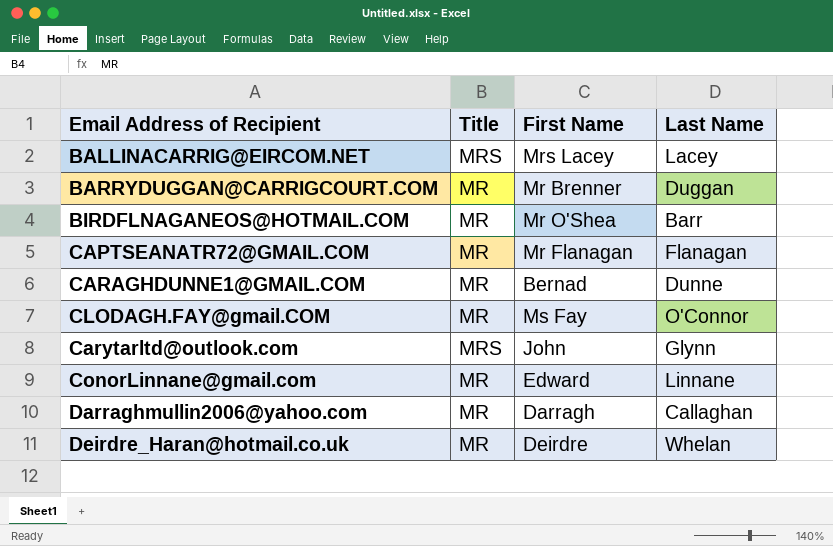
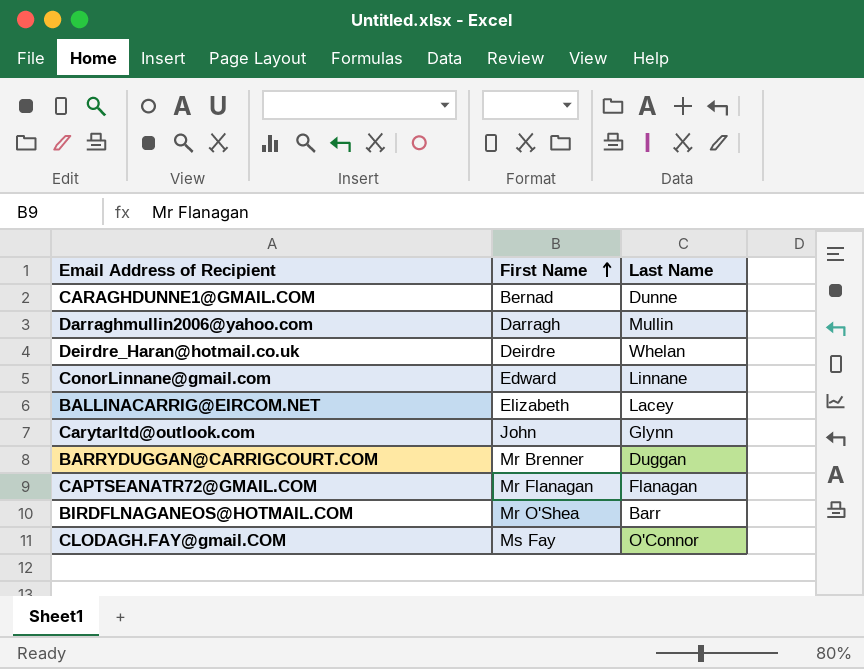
row order: none -> First Name ascending
column Title | position: 2 -> none
Darraghmullin2006@yahoo.com | Last Name: Callaghan -> Mullin
BALLINACARRIG@EIRCOM.NET | First Name: Mrs Lacey -> Elizabeth

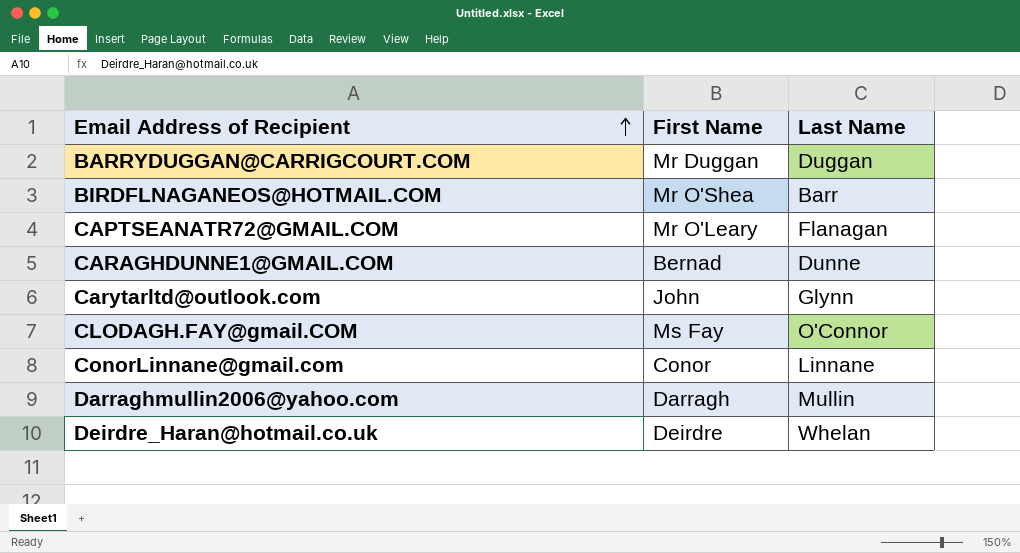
row order: First Name ascending -> Email Address of Recipient ascending
row BALLINACARRIG@EIRCOM.NET: Elizabeth | Lacey -> none
BARRYDUGGAN@CARRIGCOURT.COM | First Name: Mr Brenner -> Mr Duggan
CAPTSEANATR72@GMAIL.COM | First Name: Mr Flanagan -> Mr O'Leary
ConorLinnane@gmail.com | First Name: Edward -> Conor

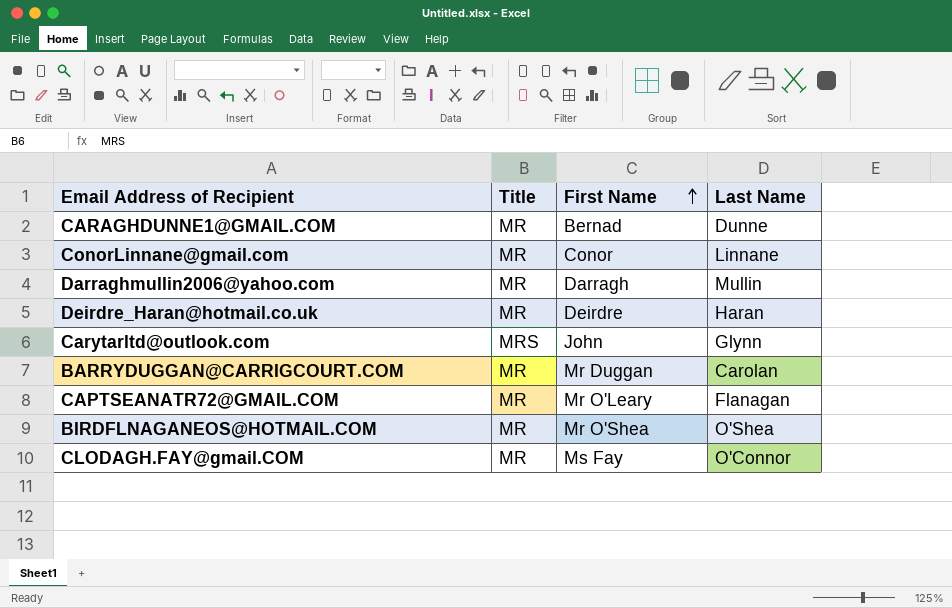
row order: Email Address of Recipient ascending -> First Name ascending
column Title | position: none -> 2
Deirdre_Haran@hotmail.co.uk | Last Name: Whelan -> Haran
BARRYDUGGAN@CARRIGCOURT.COM | Last Name: Duggan -> Carolan
BIRDFLNAGANEOS@HOTMAIL.COM | Last Name: Barr -> O'Shea

